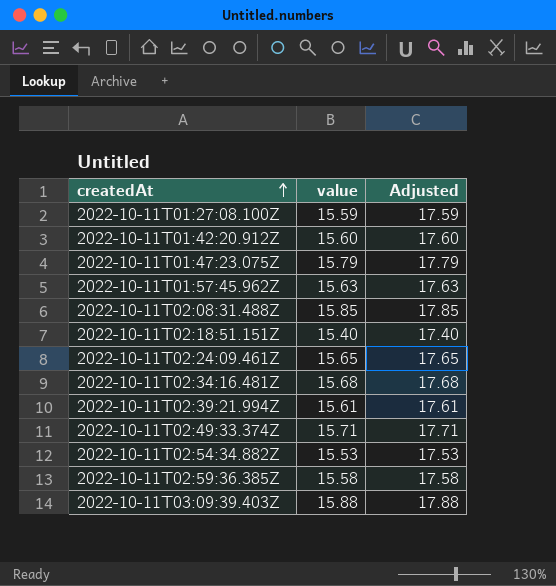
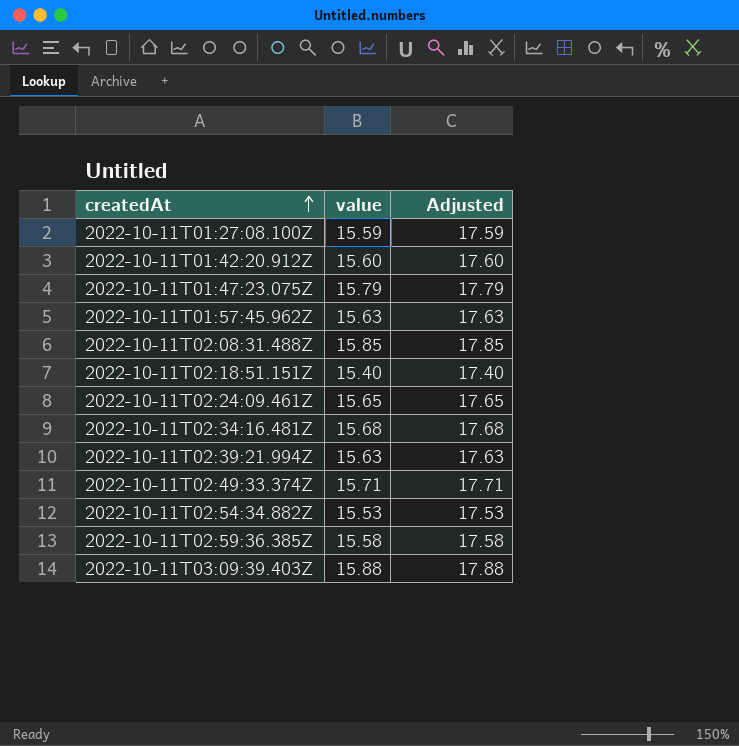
2022-10-11T02:39:21.994Z | value: 15.61 -> 15.63
2022-10-11T02:39:21.994Z | Adjusted: 17.61 -> 17.63

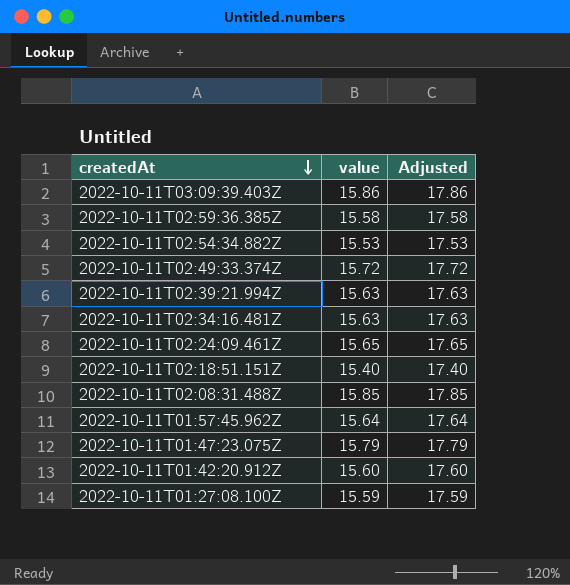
row order: createdAt ascending -> createdAt descending
2022-10-11T03:09:39.403Z | value: 15.88 -> 15.86
2022-10-11T03:09:39.403Z | Adjusted: 17.88 -> 17.86
2022-10-11T02:49:33.374Z | value: 15.71 -> 15.72
2022-10-11T02:49:33.374Z | Adjusted: 17.71 -> 17.72
2022-10-11T02:34:16.481Z | value: 15.68 -> 15.63
2022-10-11T02:34:16.481Z | Adjusted: 17.68 -> 17.63
2022-10-11T01:57:45.962Z | value: 15.63 -> 15.64
2022-10-11T01:57:45.962Z | Adjusted: 17.63 -> 17.64

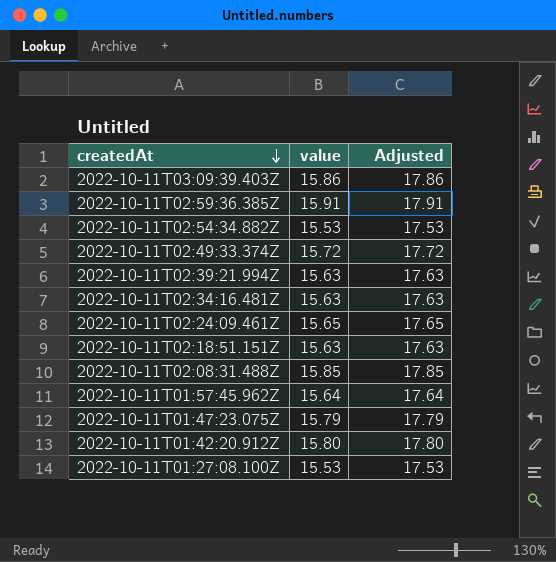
2022-10-11T02:59:36.385Z | value: 15.58 -> 15.91
2022-10-11T02:59:36.385Z | Adjusted: 17.58 -> 17.91
2022-10-11T02:18:51.151Z | value: 15.40 -> 15.63
2022-10-11T02:18:51.151Z | Adjusted: 17.40 -> 17.63
2022-10-11T01:42:20.912Z | value: 15.60 -> 15.80
2022-10-11T01:42:20.912Z | Adjusted: 17.60 -> 17.80
2022-10-11T01:27:08.100Z | value: 15.59 -> 15.53
2022-10-11T01:27:08.100Z | Adjusted: 17.59 -> 17.53

